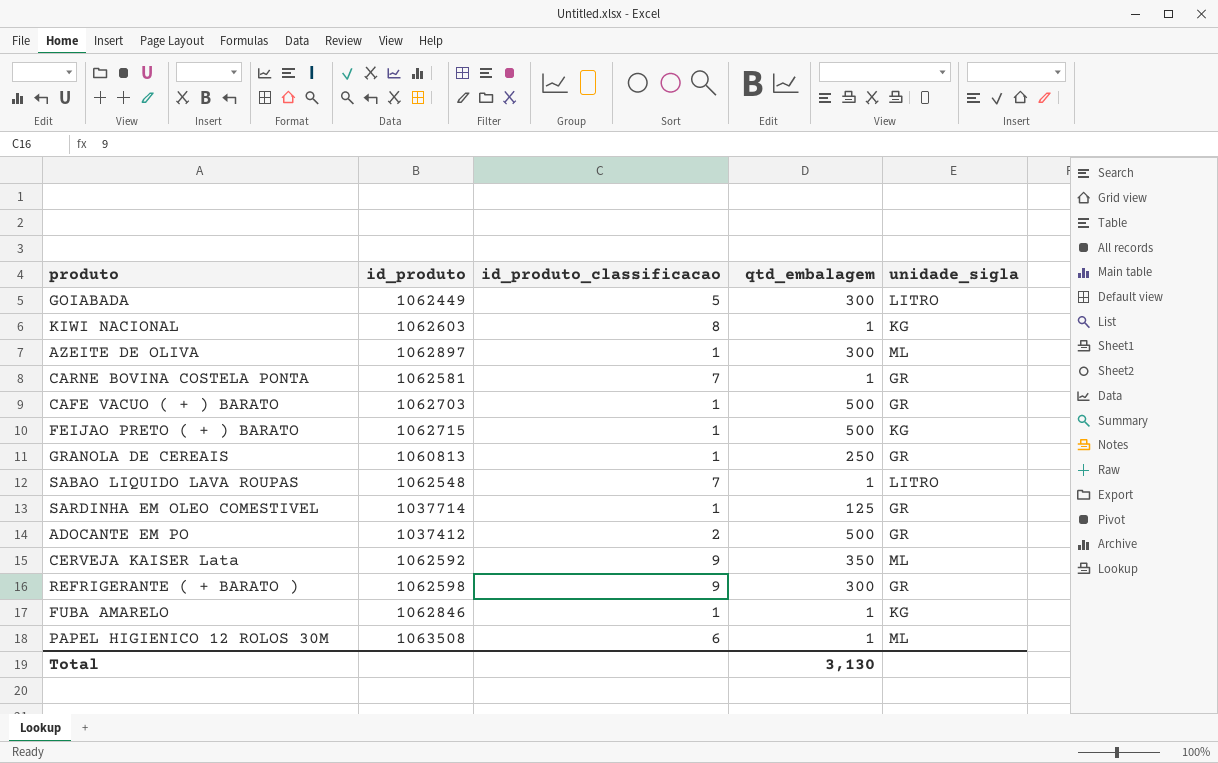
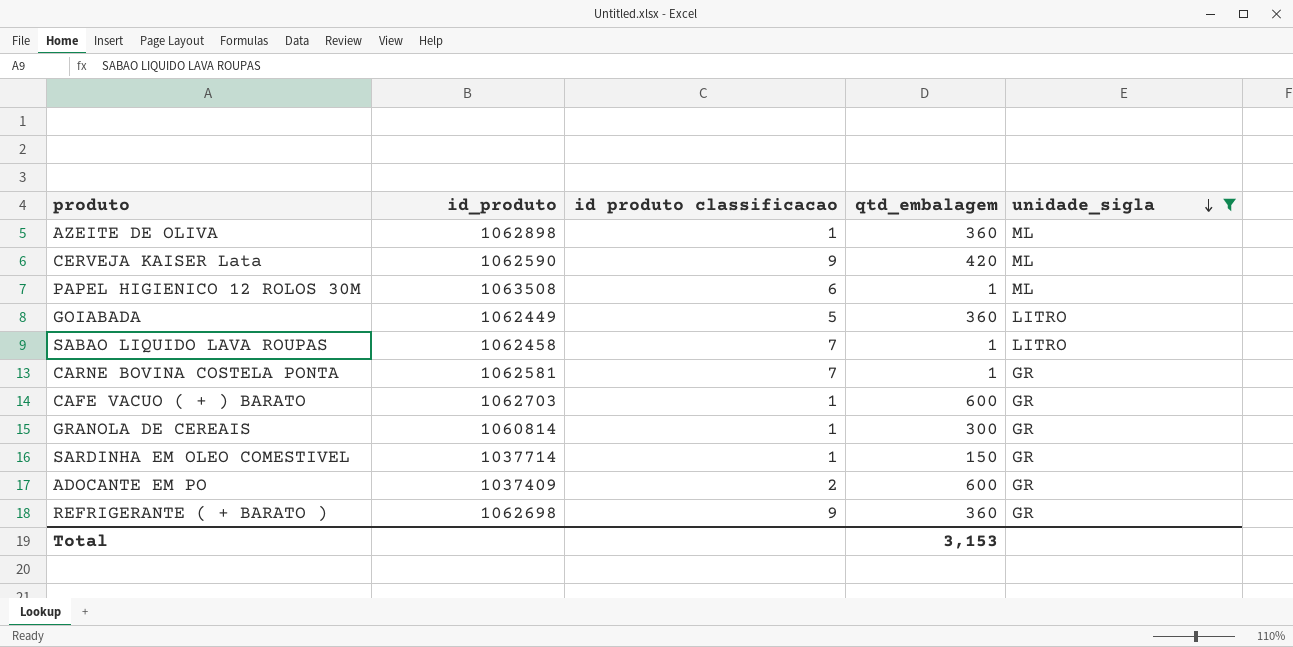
filter: none -> unidade_sigla != KG
row order: none -> unidade_sigla descending
column name: id_produto_classificacao -> id produto classificacao
AZEITE DE OLIVA | id_produto: 1062897 -> 1062898
AZEITE DE OLIVA | qtd_embalagem: 300 -> 360
CERVEJA KAISER Lata | id_produto: 1062592 -> 1062590
CERVEJA KAISER Lata | qtd_embalagem: 350 -> 420
GOIABADA | qtd_embalagem: 300 -> 360
SABAO LIQUIDO LAVA ROUPAS | id_produto: 1062548 -> 1062458
CAFE VACUO ( + ) BARATO | qtd_embalagem: 500 -> 600
GRANOLA DE CEREAIS | id_produto: 1060813 -> 1060814
GRANOLA DE CEREAIS | qtd_embalagem: 250 -> 300
SARDINHA EM OLEO COMESTIVEL | qtd_embalagem: 125 -> 150
ADOCANTE EM PO | id_produto: 1037412 -> 1037409
ADOCANTE EM PO | qtd_embalagem: 500 -> 600
REFRIGERANTE ( + BARATO ) | id_produto: 1062598 -> 1062698
REFRIGERANTE ( + BARATO ) | qtd_embalagem: 300 -> 360
Total | qtd_embalagem: 3,130 -> 3,153

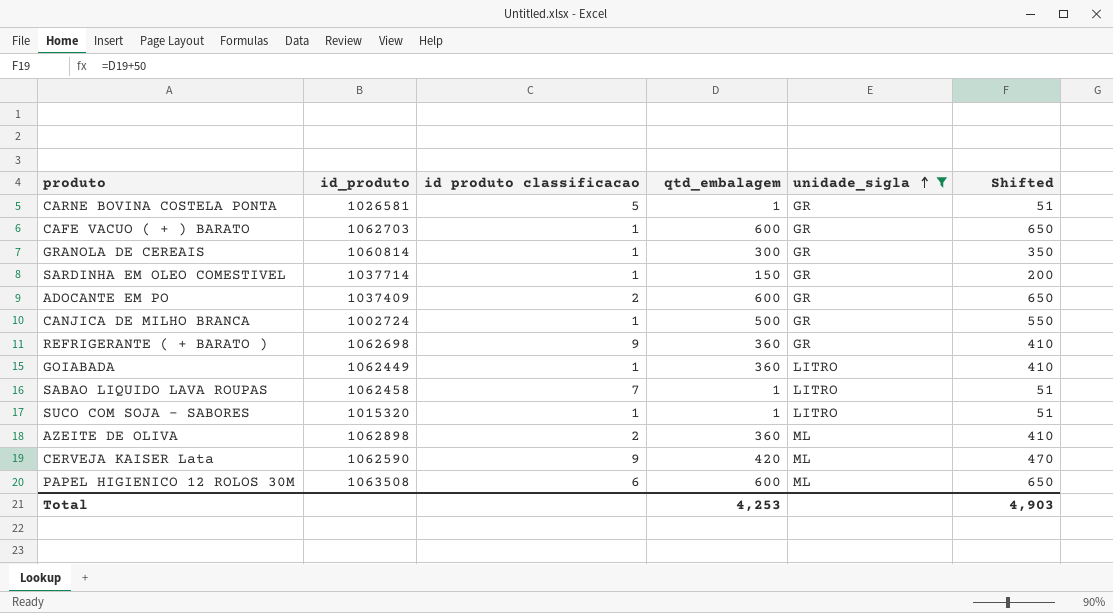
row order: unidade_sigla descending -> unidade_sigla ascending
column Shifted | formula: none -> [qtd_embalagem] + 50
CARNE BOVINA COSTELA PONTA | id_produto: 1062581 -> 1026581
CARNE BOVINA COSTELA PONTA | id produto classificacao: 7 -> 5
row CANJICA DE MILHO BRANCA: none -> 1002724 | 1 | 500 | GR | 550
GOIABADA | id produto classificacao: 5 -> 1
row SUCO COM SOJA - SABORES: none -> 1015320 | 1 | 1 | LITRO | 51
AZEITE DE OLIVA | id produto classificacao: 1 -> 2
PAPEL HIGIENICO 12 ROLOS 30M | qtd_embalagem: 1 -> 600
Total | qtd_embalagem: 3,153 -> 4,253

